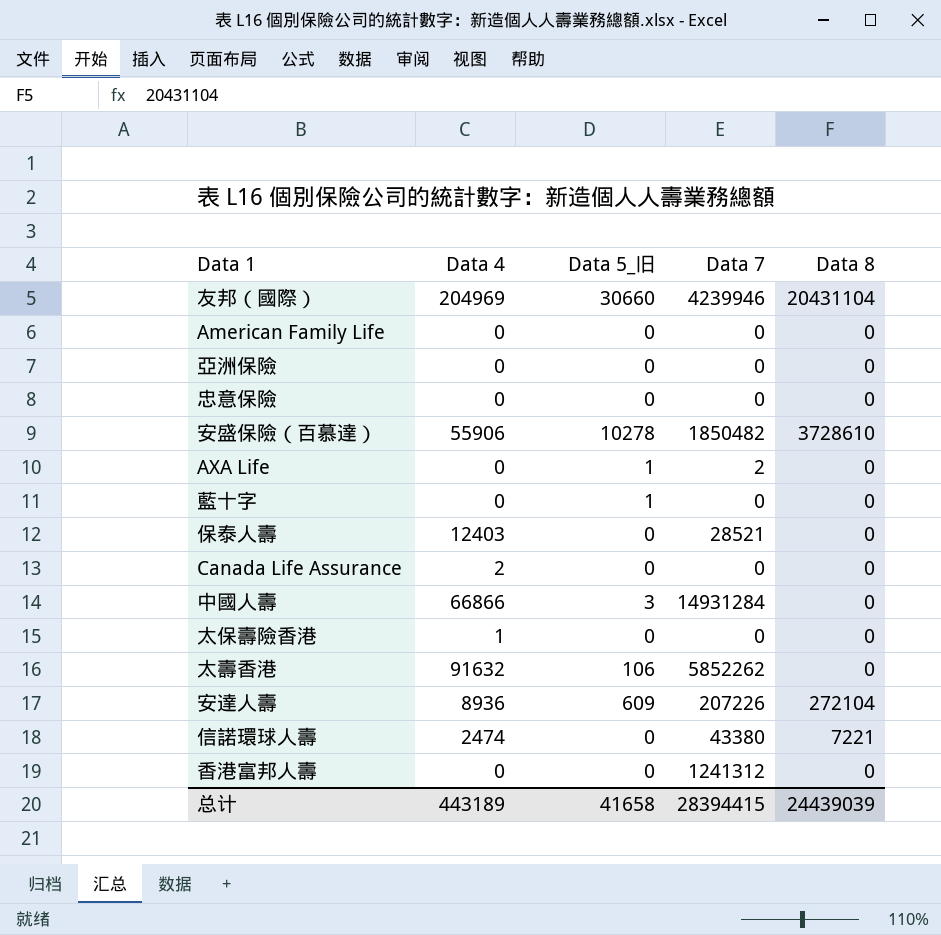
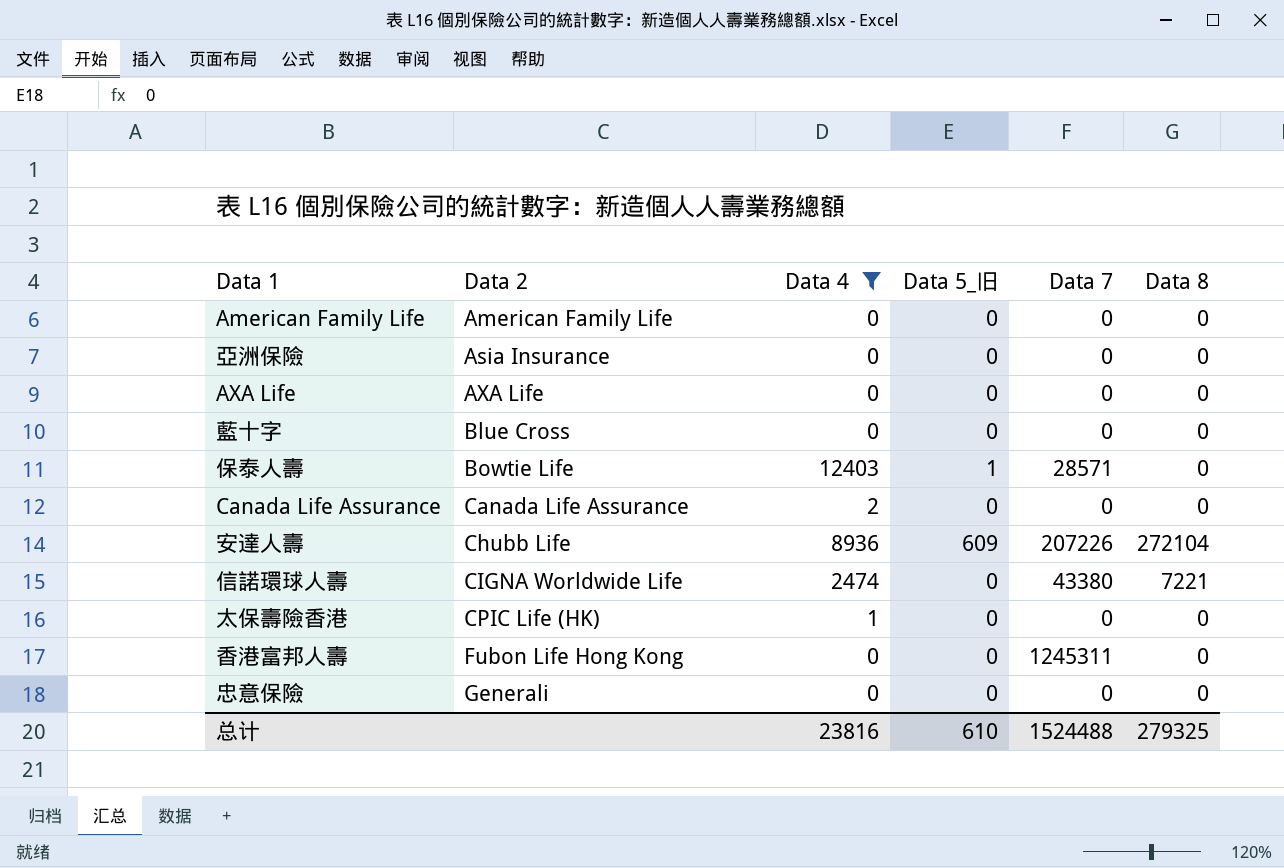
filter: none -> Data 4 <= 12403
row order: none -> Data 2 ascending
column Data 2 | position: none -> 2
AXA Life | Data 5_旧: 1 -> 0
AXA Life | Data 7: 2 -> 0
藍十字 | Data 5_旧: 1 -> 0
保泰人壽 | Data 5_旧: 0 -> 1
保泰人壽 | Data 7: 28521 -> 28571
香港富邦人壽 | Data 7: 1241312 -> 1245311
总计 | Data 4: 443189 -> 23816
总计 | Data 5_旧: 41658 -> 610
总计 | Data 7: 28394415 -> 1524488
总计 | Data 8: 24439039 -> 279325

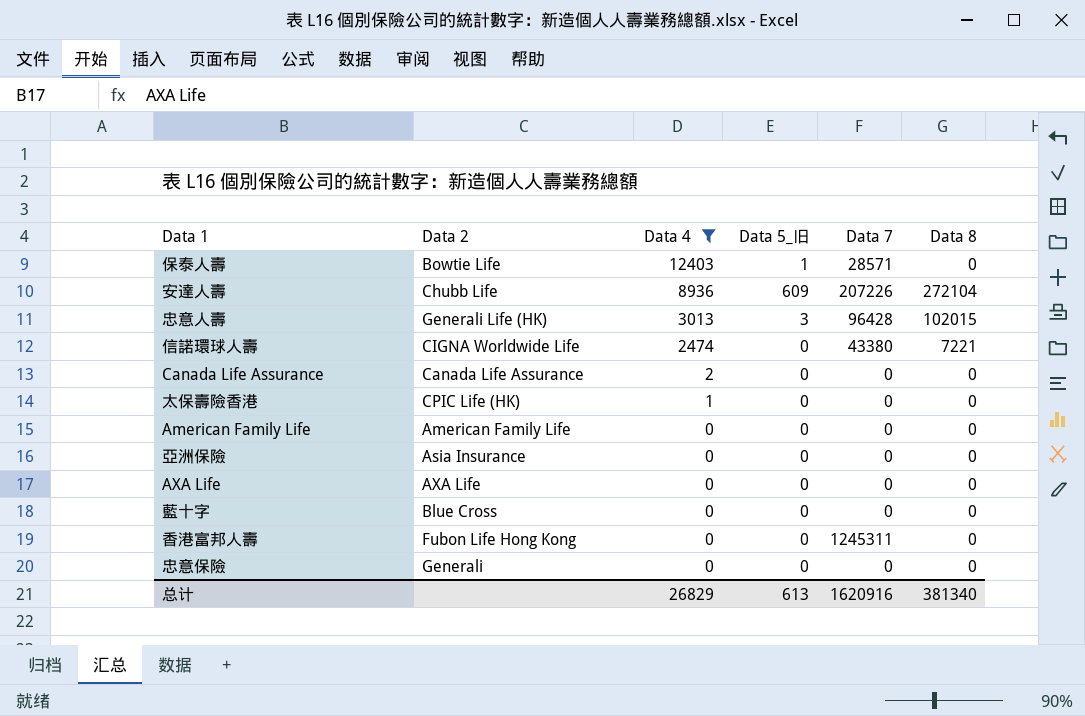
row order: Data 2 ascending -> Data 4 descending
row 忠意人壽: none -> Generali Life (HK) | 3013 | 3 | 96428 | 102015
总计 | Data 4: 23816 -> 26829
总计 | Data 5_旧: 610 -> 613
总计 | Data 7: 1524488 -> 1620916
总计 | Data 8: 279325 -> 381340

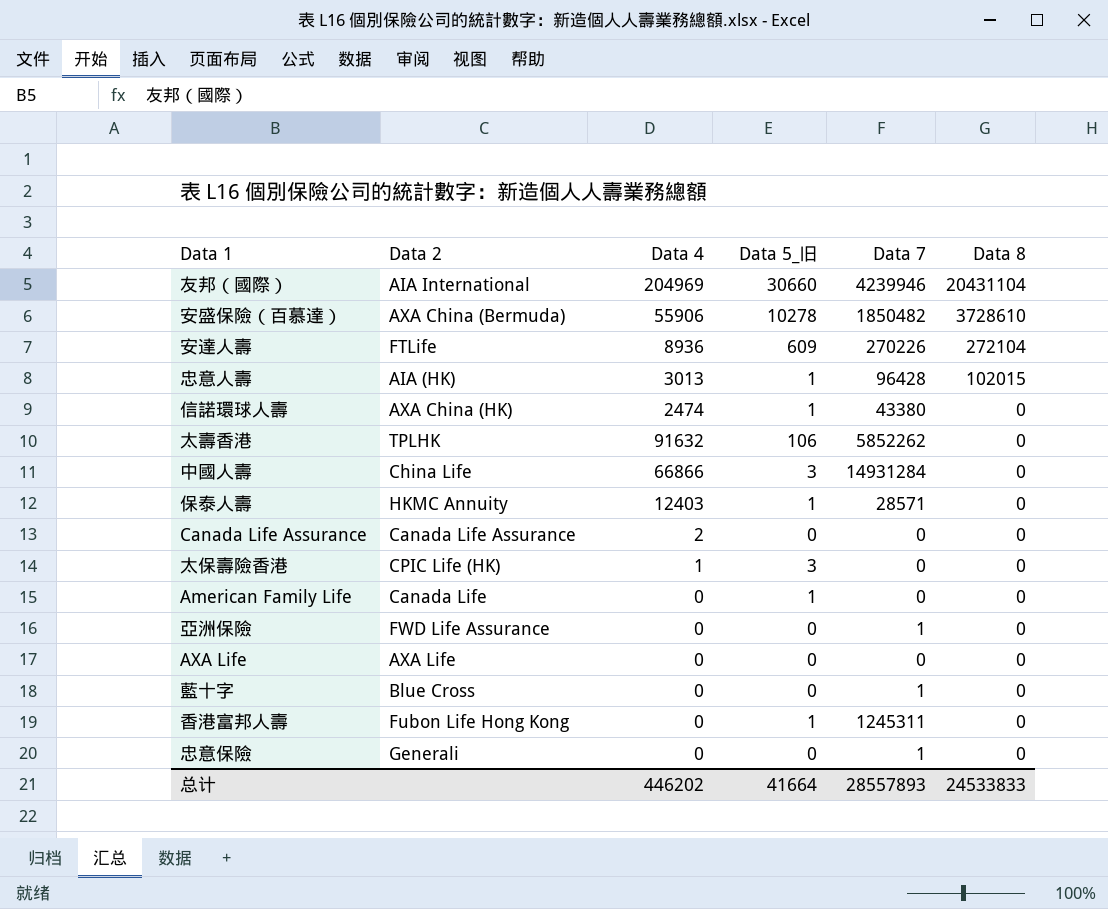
filter: Data 4 <= 12403 -> none
row order: Data 4 descending -> Data 8 descending
安達人壽 | Data 2: Chubb Life -> FTLife
安達人壽 | Data 7: 207226 -> 270226
忠意人壽 | Data 2: Generali Life (HK) -> AIA (HK)
忠意人壽 | Data 5_旧: 3 -> 1
信諾環球人壽 | Data 2: CIGNA Worldwide Life -> AXA China (HK)
信諾環球人壽 | Data 5_旧: 0 -> 1
信諾環球人壽 | Data 8: 7221 -> 0
保泰人壽 | Data 2: Bowtie Life -> HKMC Annuity
太保壽險香港 | Data 5_旧: 0 -> 3
American Family Life | Data 2: American Family Life -> Canada Life
American Family Life | Data 5_旧: 0 -> 1
亞洲保險 | Data 2: Asia Insurance -> FWD Life Assurance
亞洲保險 | Data 7: 0 -> 1
藍十字 | Data 7: 0 -> 1
香港富邦人壽 | Data 5_旧: 0 -> 1
忠意保險 | Data 7: 0 -> 1
总计 | Data 4: 26829 -> 446202
总计 | Data 5_旧: 613 -> 41664
总计 | Data 7: 1620916 -> 28557893
总计 | Data 8: 381340 -> 24533833

